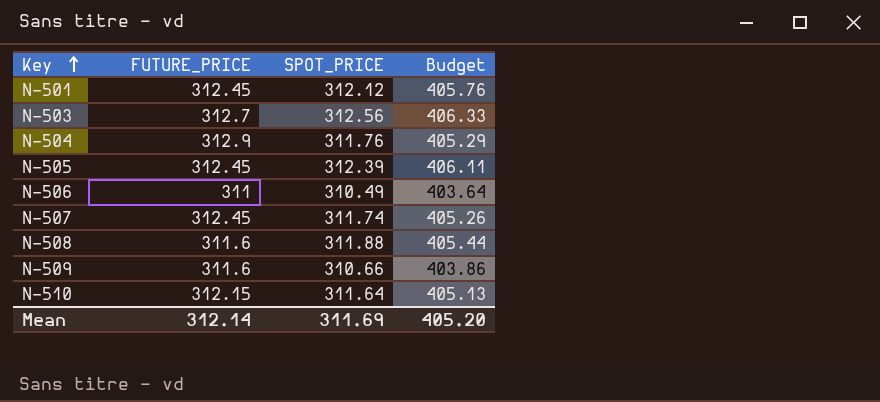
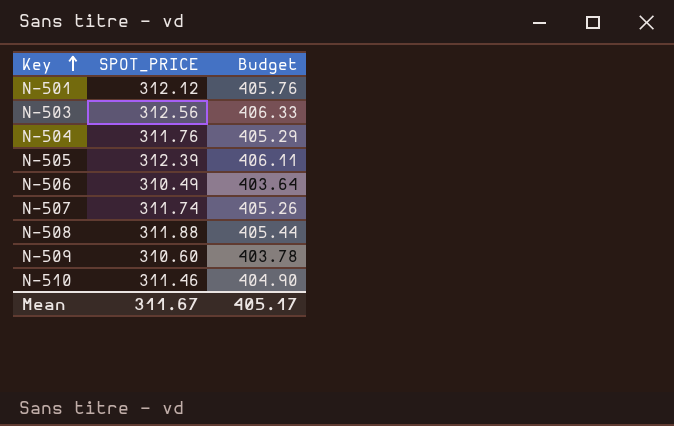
column FUTURE_PRICE | position: 2 -> none
N-509 | SPOT_PRICE: 310.66 -> 310.60
N-509 | Budget: 403.86 -> 403.78
N-510 | SPOT_PRICE: 311.64 -> 311.46
N-510 | Budget: 405.13 -> 404.90
Mean | SPOT_PRICE: 311.69 -> 311.67
Mean | Budget: 405.20 -> 405.17

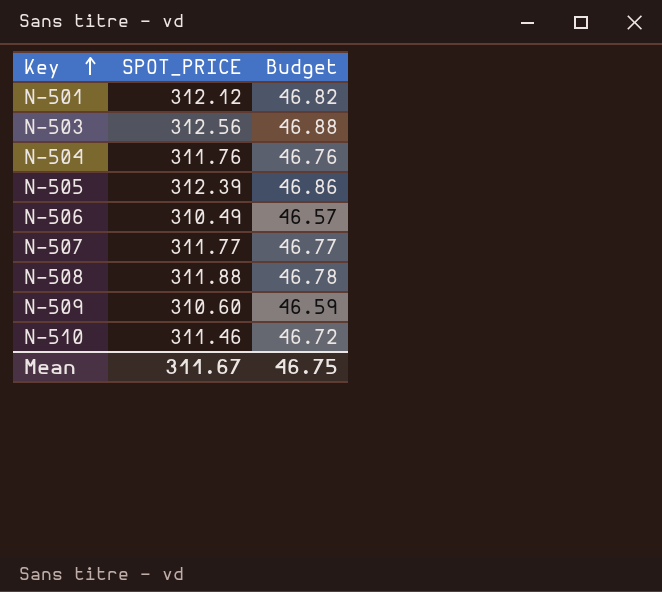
column Budget | formula: [SPOT_PRICE] * 1.3 -> [SPOT_PRICE] * 0.15
N-507 | SPOT_PRICE: 311.74 -> 311.77
Mean | Budget: 405.17 -> 46.75

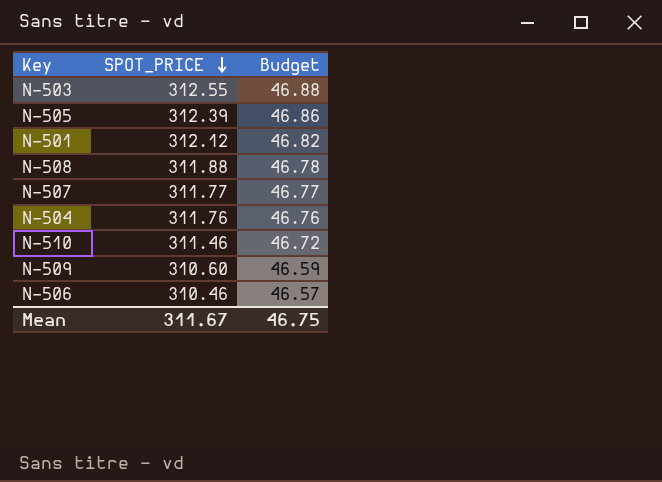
row order: Key ascending -> SPOT_PRICE descending
N-503 | SPOT_PRICE: 312.56 -> 312.55
N-506 | SPOT_PRICE: 310.49 -> 310.46

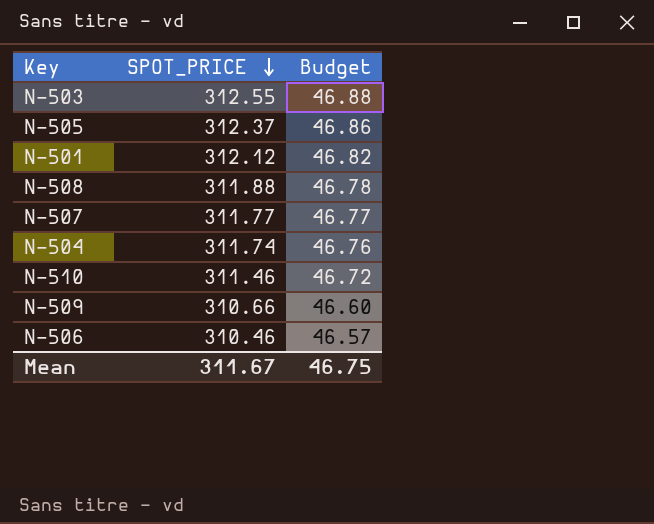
N-505 | SPOT_PRICE: 312.39 -> 312.37
N-504 | SPOT_PRICE: 311.76 -> 311.74
N-509 | SPOT_PRICE: 310.60 -> 310.66
N-509 | Budget: 46.59 -> 46.60

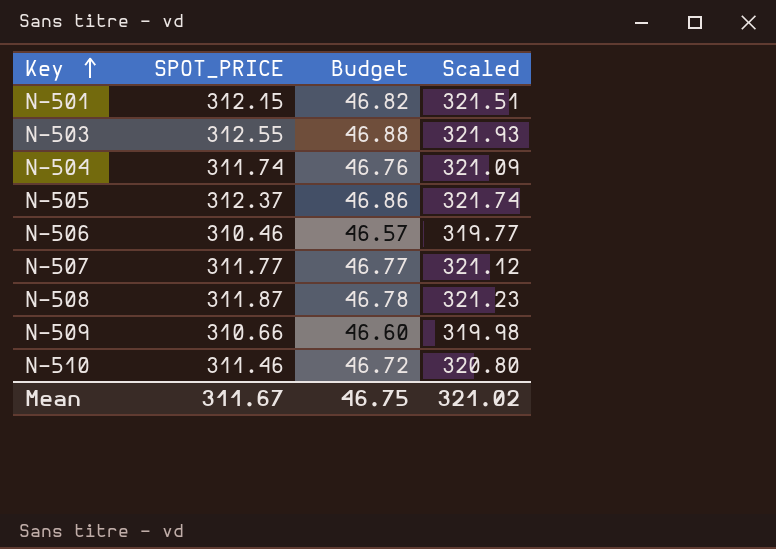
row order: SPOT_PRICE descending -> Key ascending
column Scaled | formula: none -> [SPOT_PRICE] * 1.03
N-501 | SPOT_PRICE: 312.12 -> 312.15
N-508 | SPOT_PRICE: 311.88 -> 311.87

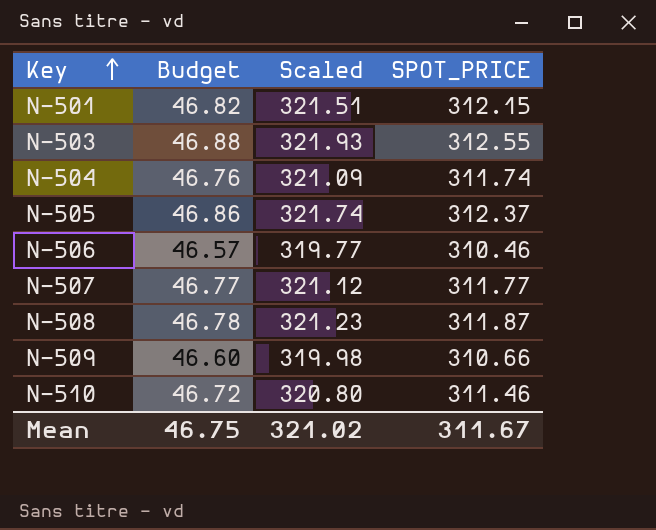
column SPOT_PRICE | position: 2 -> 4

